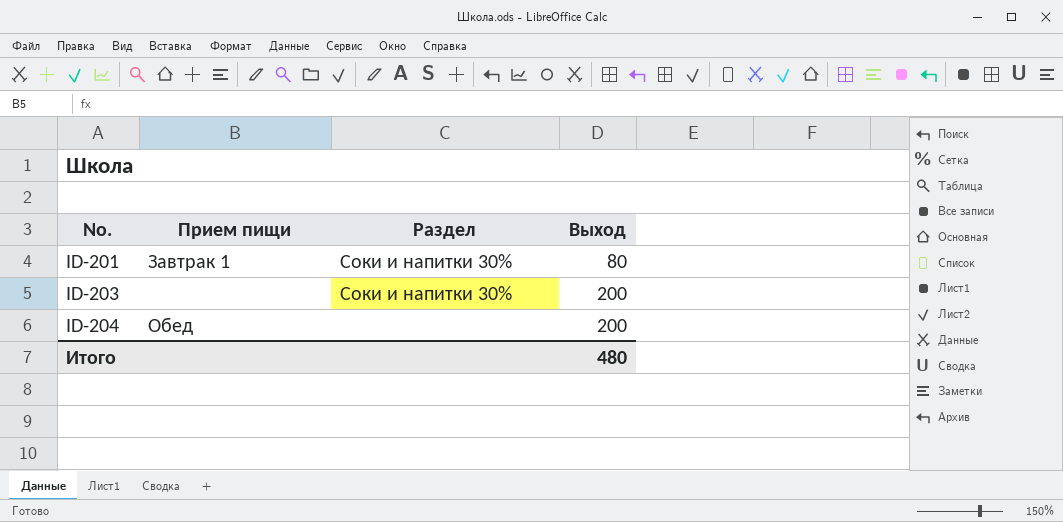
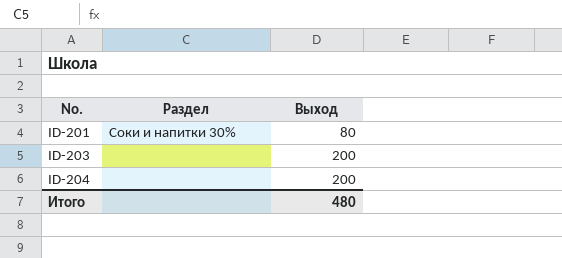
column Прием пищи | position: 2 -> none
ID-203 | Раздел: Соки и напитки 30% -> none

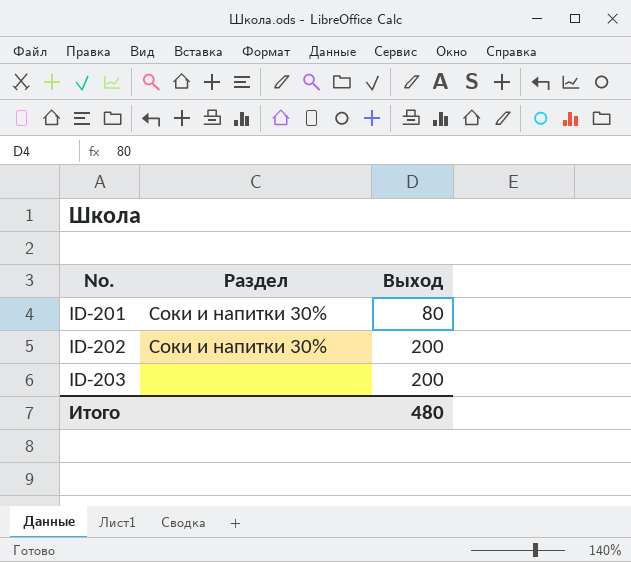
row ID-204: none | 200 -> none
row ID-202: none -> Соки и напитки 30% | 200

